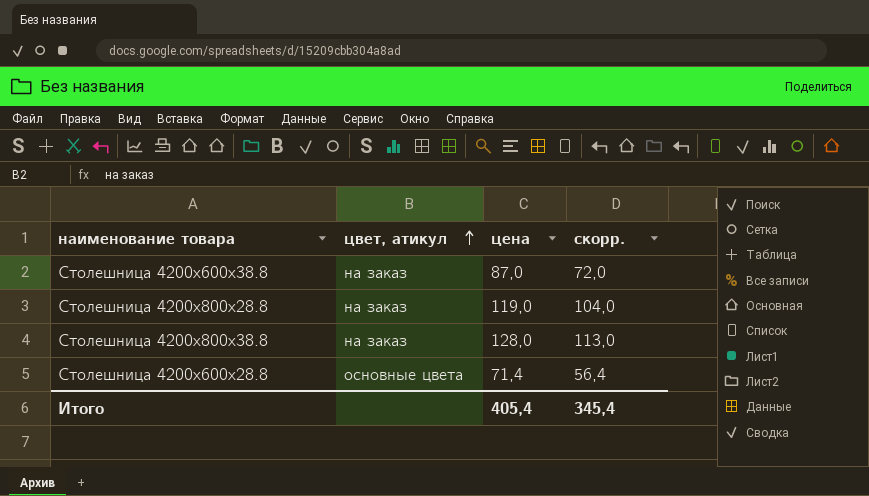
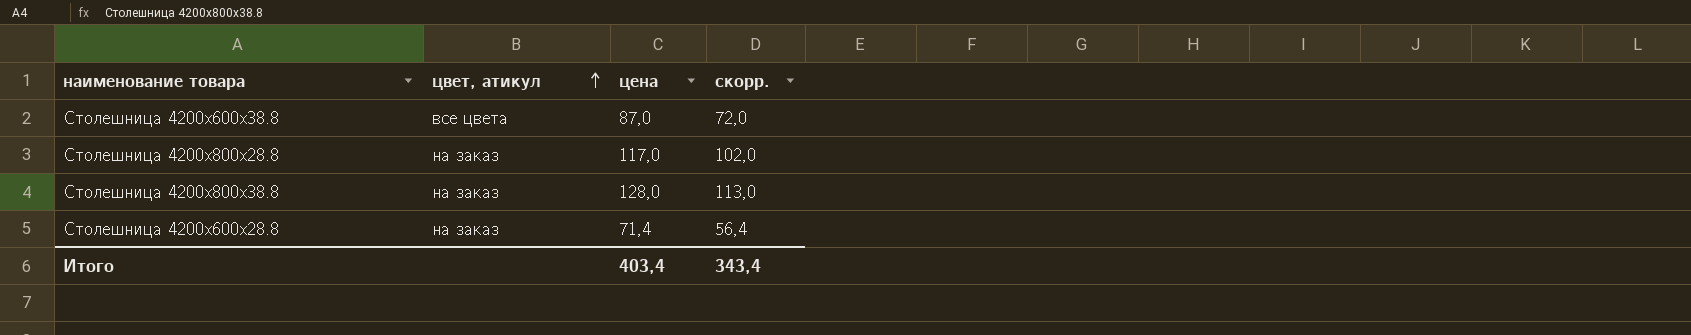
Столешница 4200х600х38.8 | цвет, атикул: на заказ -> все цвета
Столешница 4200х800х28.8 | цена: 119,0 -> 117,0
Столешница 4200х800х28.8 | скорр.: 104,0 -> 102,0
Столешница 4200х600х28.8 | цвет, атикул: основные цвета -> на заказ
Итого | цена: 405,4 -> 403,4
Итого | скорр.: 345,4 -> 343,4

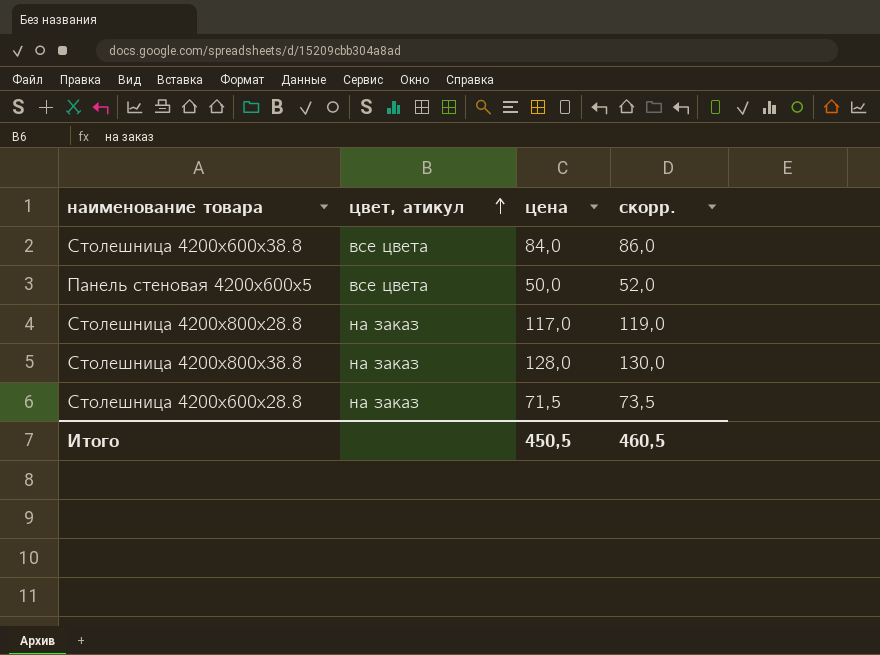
column скорр. | formula: [цена] - 15 -> [цена] + 2
Столешница 4200х600х38.8 | цена: 87,0 -> 84,0
row Панель стеновая 4200х600х5: none -> все цвета | 50,0 | 52,0
Столешница 4200х600х28.8 | цена: 71,4 -> 71,5
Итого | цена: 403,4 -> 450,5
Итого | скорр.: 343,4 -> 460,5

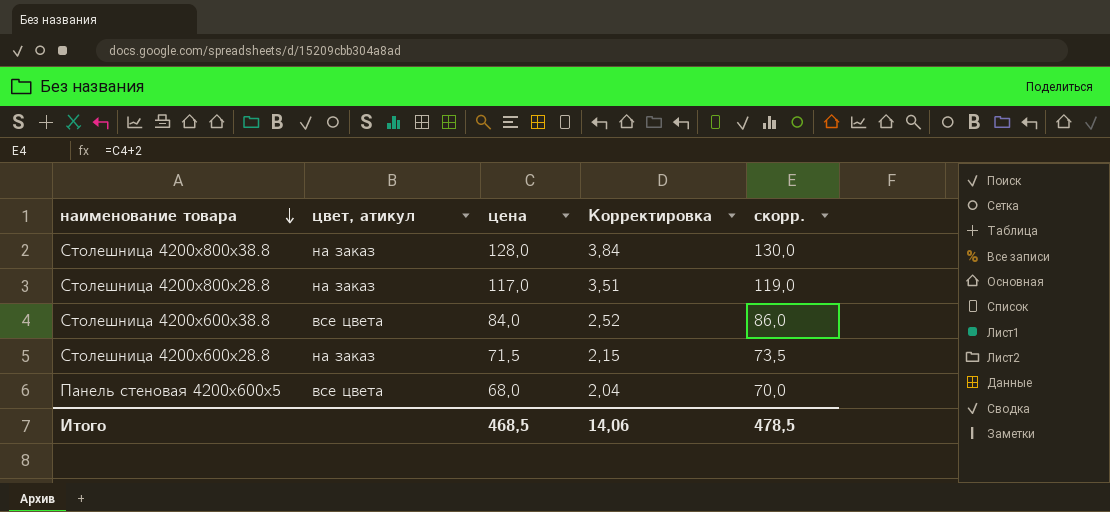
row order: цвет, атикул ascending -> наименование товара descending
column Корректировка | formula: none -> [цена] * 0,03
Панель стеновая 4200х600х5 | цена: 50,0 -> 68,0
Панель стеновая 4200х600х5 | скорр.: 52,0 -> 70,0
Итого | цена: 450,5 -> 468,5
Итого | скорр.: 460,5 -> 478,5

